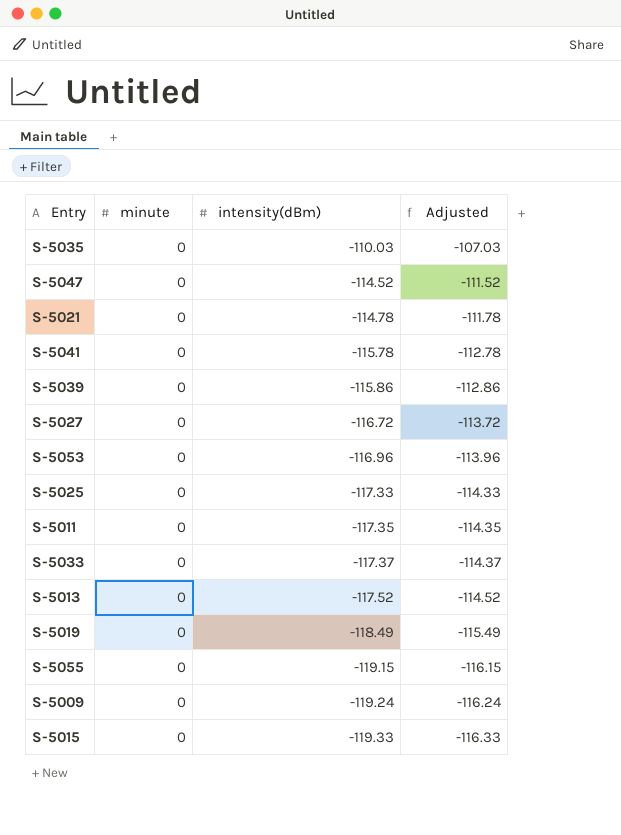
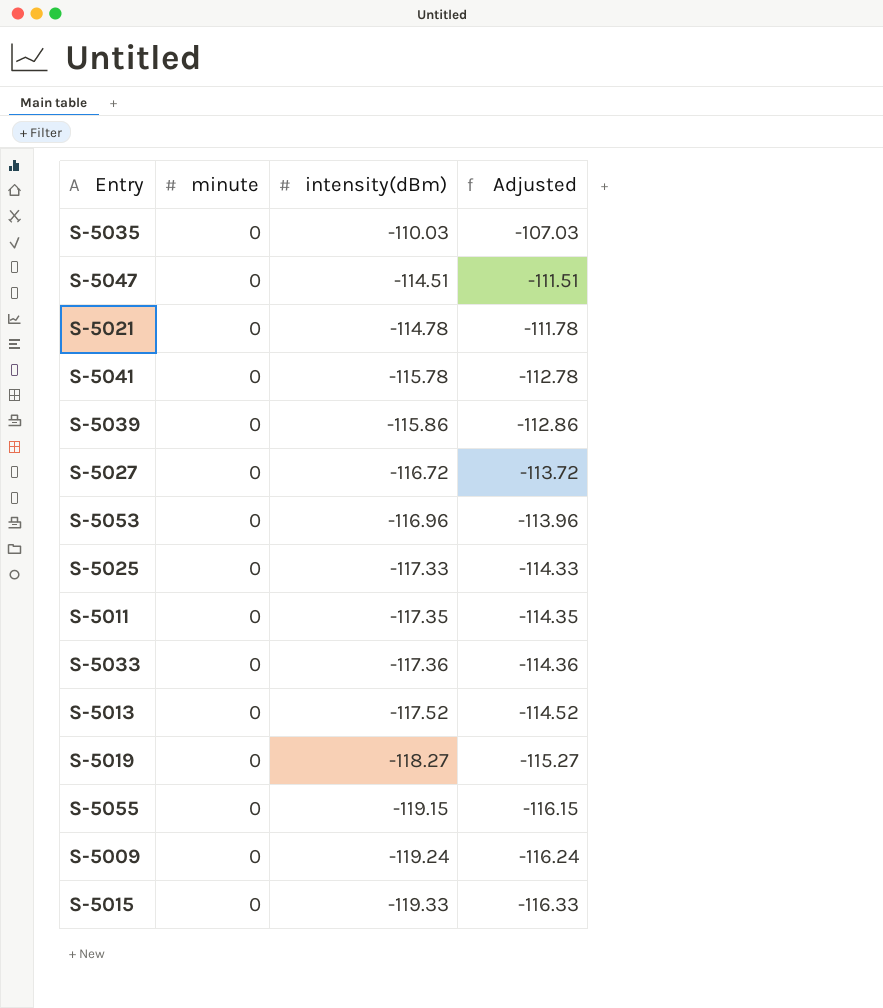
S-5047 | intensity(dBm): -114.52 -> -114.51
S-5047 | Adjusted: -111.52 -> -111.51
S-5033 | intensity(dBm): -117.37 -> -117.36
S-5033 | Adjusted: -114.37 -> -114.36
S-5019 | intensity(dBm): -118.49 -> -118.27
S-5019 | Adjusted: -115.49 -> -115.27

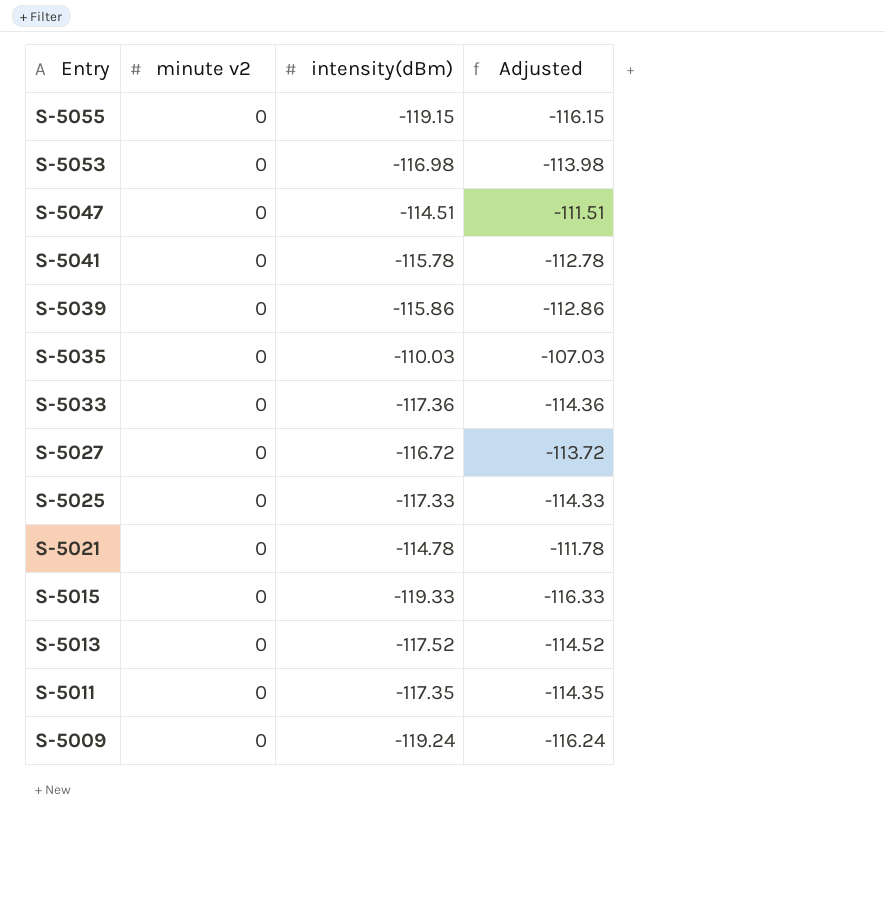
row order: intensity(dBm) descending -> Entry descending
column name: minute -> minute v2
row S-5019: 0 | -118.27 | -115.27 -> none
S-5053 | intensity(dBm): -116.96 -> -116.98
S-5053 | Adjusted: -113.96 -> -113.98

